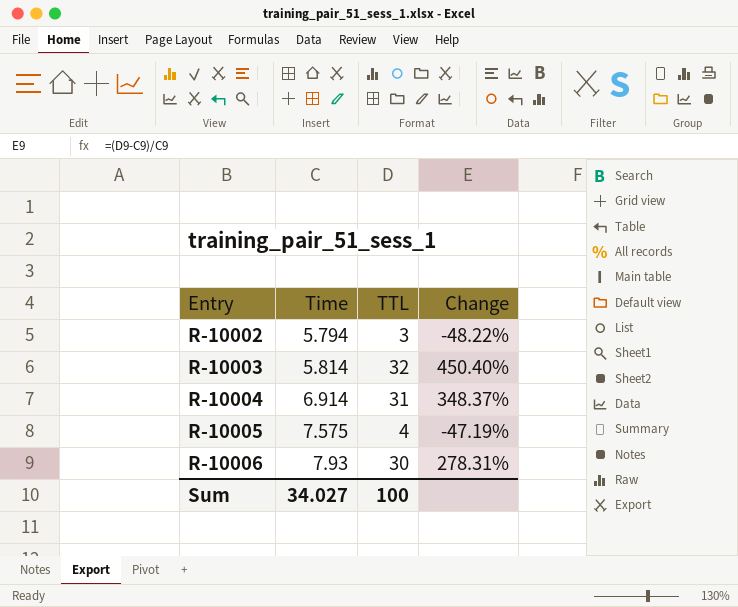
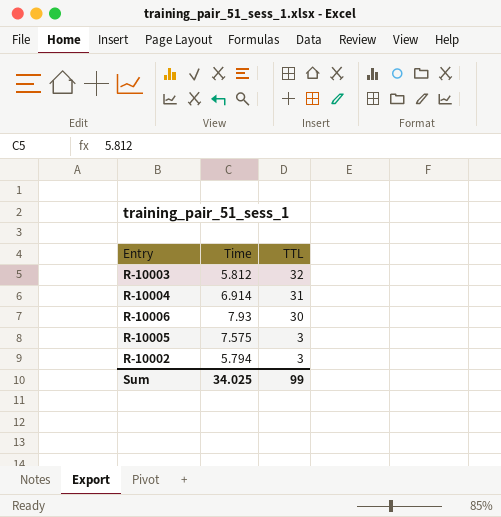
row order: Entry ascending -> TTL descending
column Change | formula: ([TTL] - [Time]) / [Time] -> none
R-10003 | Time: 5.814 -> 5.812
R-10005 | TTL: 4 -> 3
Sum | Time: 34.027 -> 34.025
Sum | TTL: 100 -> 99

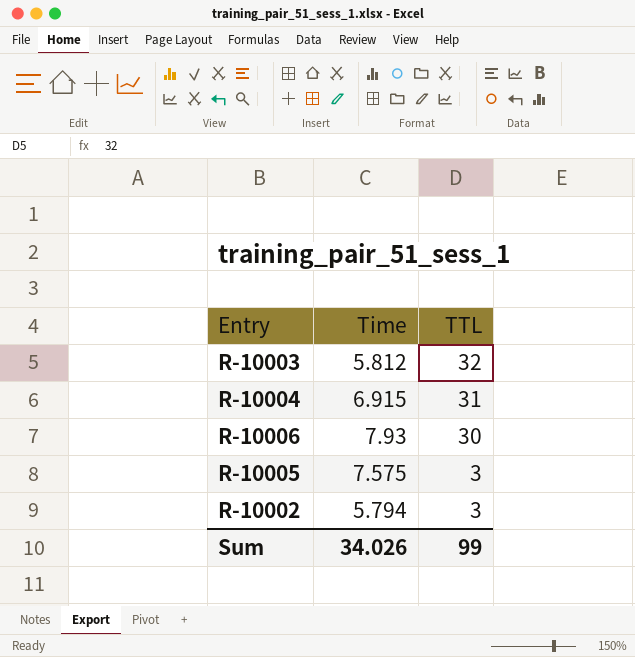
R-10004 | Time: 6.914 -> 6.915
Sum | Time: 34.025 -> 34.026

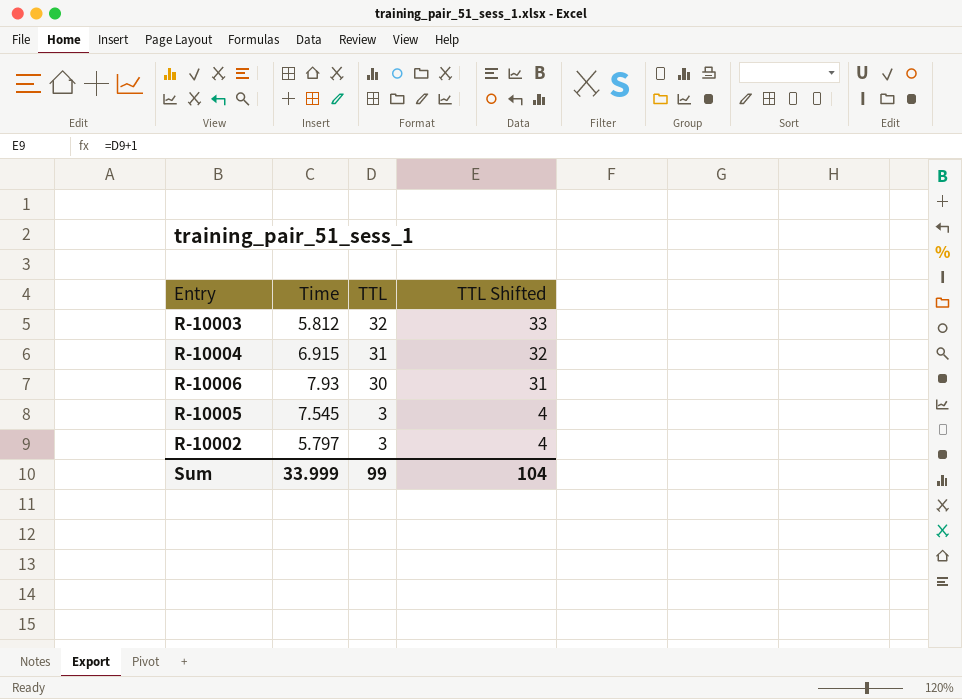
column TTL Shifted | formula: none -> [TTL] + 1
R-10005 | Time: 7.575 -> 7.545
R-10002 | Time: 5.794 -> 5.797
Sum | Time: 34.026 -> 33.999

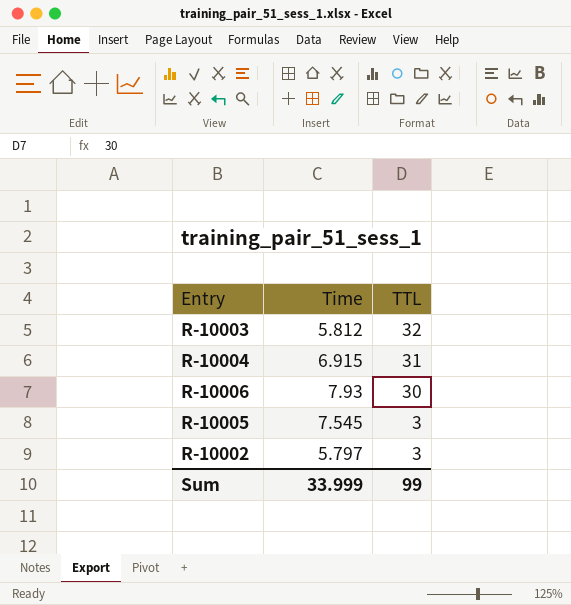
column TTL Shifted | formula: [TTL] + 1 -> none

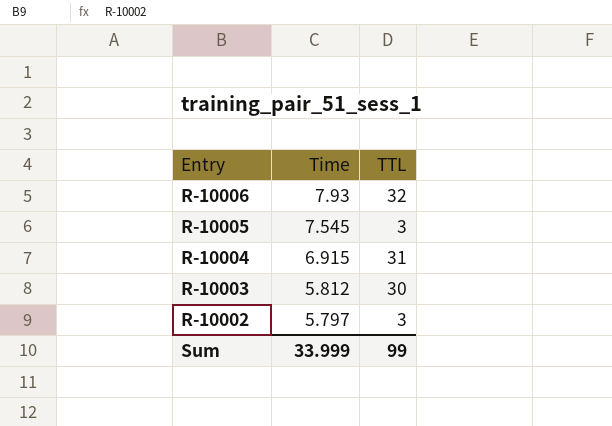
row order: TTL descending -> Entry descending
R-10006 | TTL: 30 -> 32
R-10003 | TTL: 32 -> 30

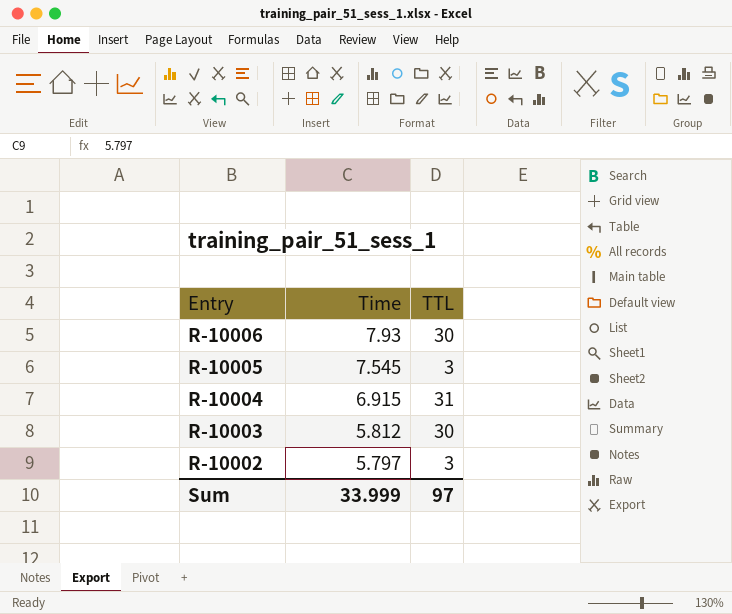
R-10006 | TTL: 32 -> 30
Sum | TTL: 99 -> 97

